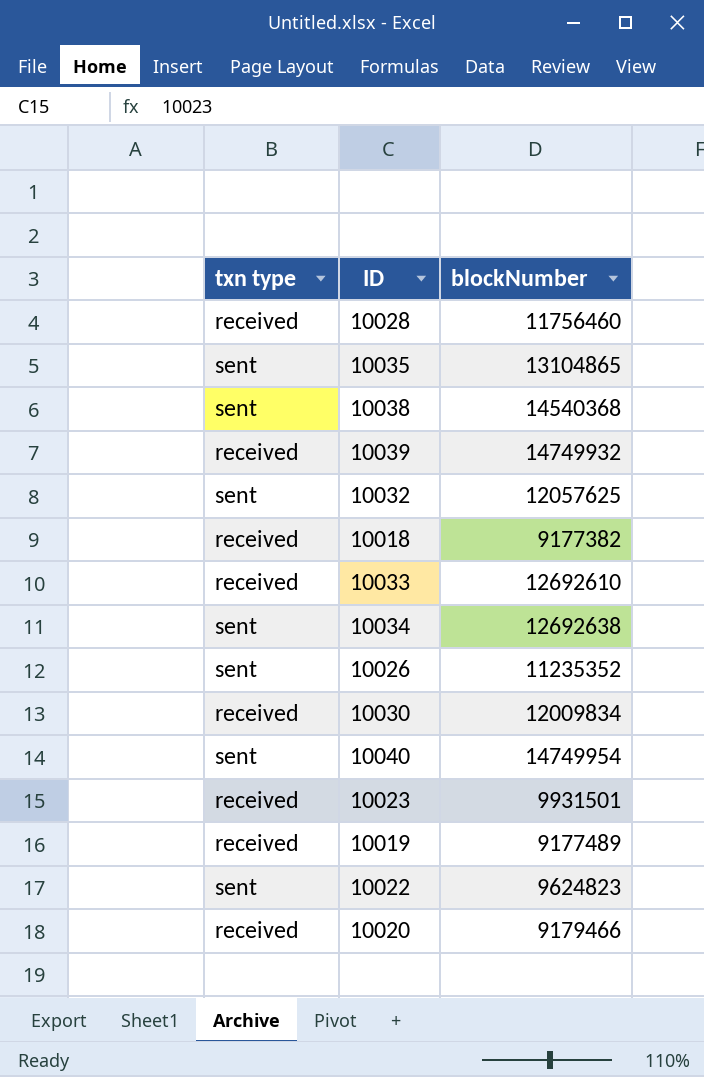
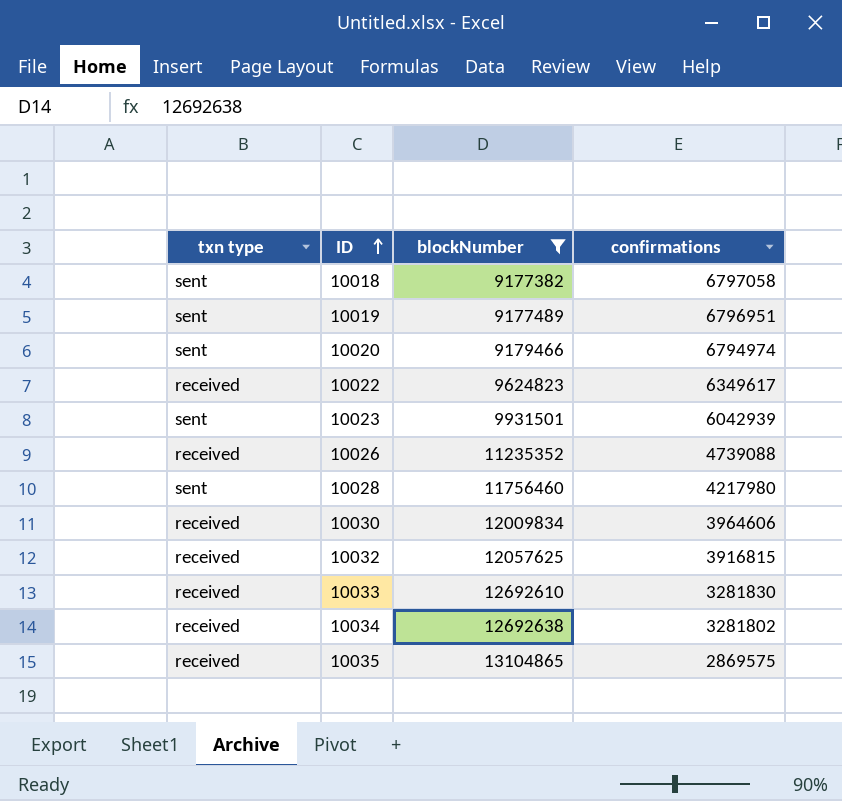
filter: none -> blockNumber <= 13104865
row order: none -> ID ascending
column confirmations | position: none -> 4
10018 | txn type: received -> sent
10019 | txn type: received -> sent
10020 | txn type: received -> sent
10022 | txn type: sent -> received
10023 | txn type: received -> sent
10026 | txn type: sent -> received
10028 | txn type: received -> sent
10032 | txn type: sent -> received
10034 | txn type: sent -> received
10035 | txn type: sent -> received

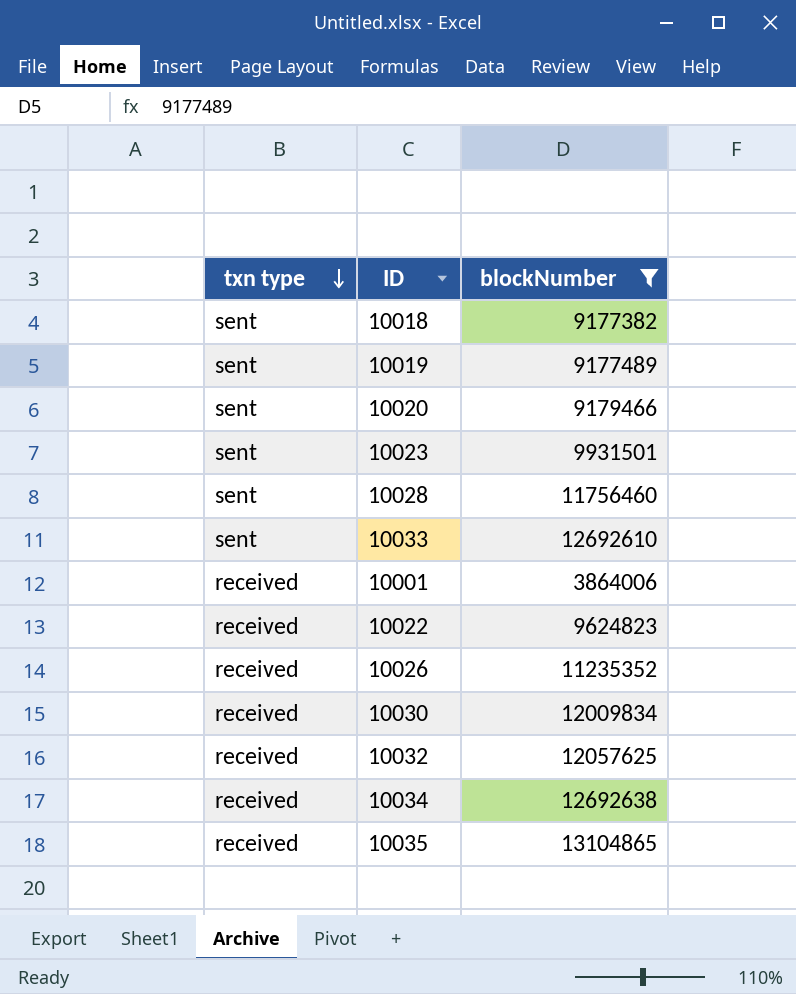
row order: ID ascending -> txn type descending
column confirmations | position: 4 -> none
10033 | txn type: received -> sent
row 10001: none -> received | 3864006

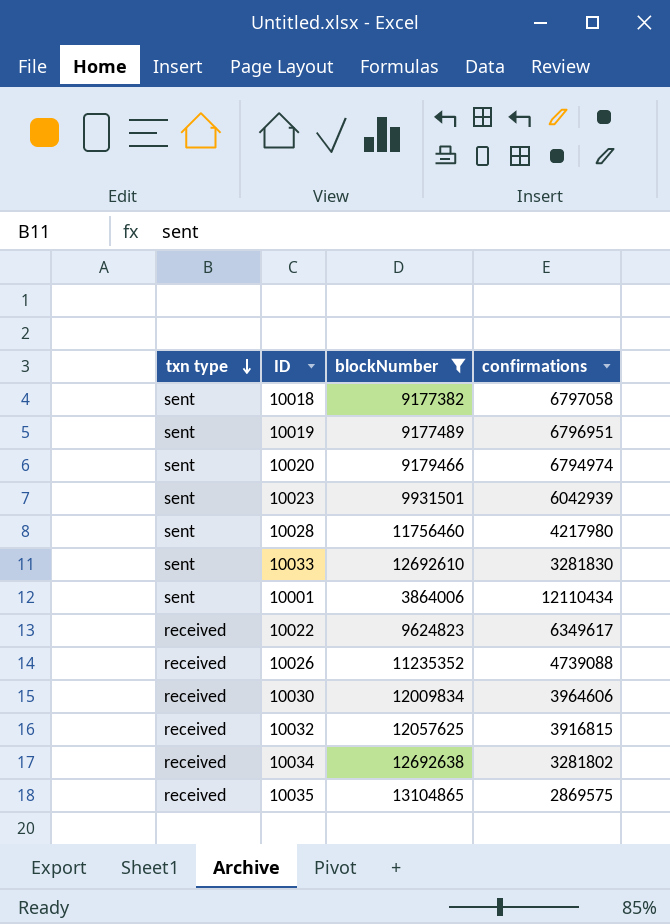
column confirmations | position: none -> 4
10001 | txn type: received -> sent

